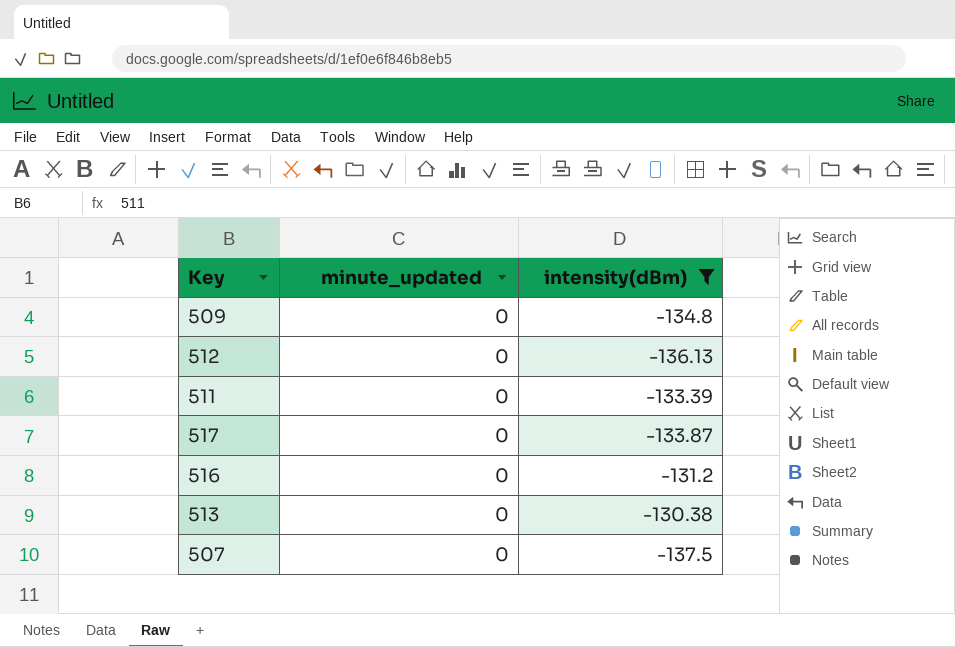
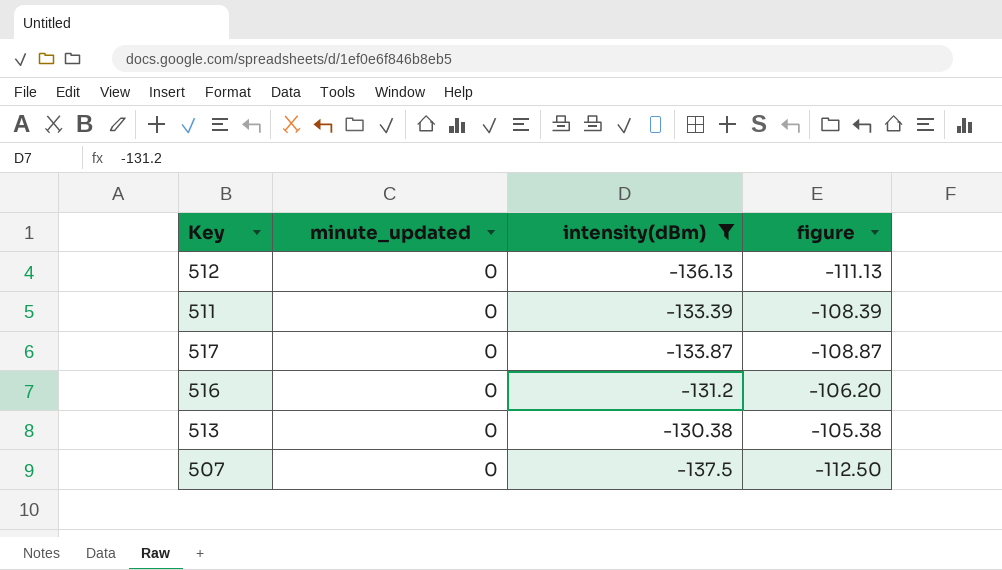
column figure | formula: none -> [intensity(dBm)] + 25
row 509: 0 | -134.8 -> none

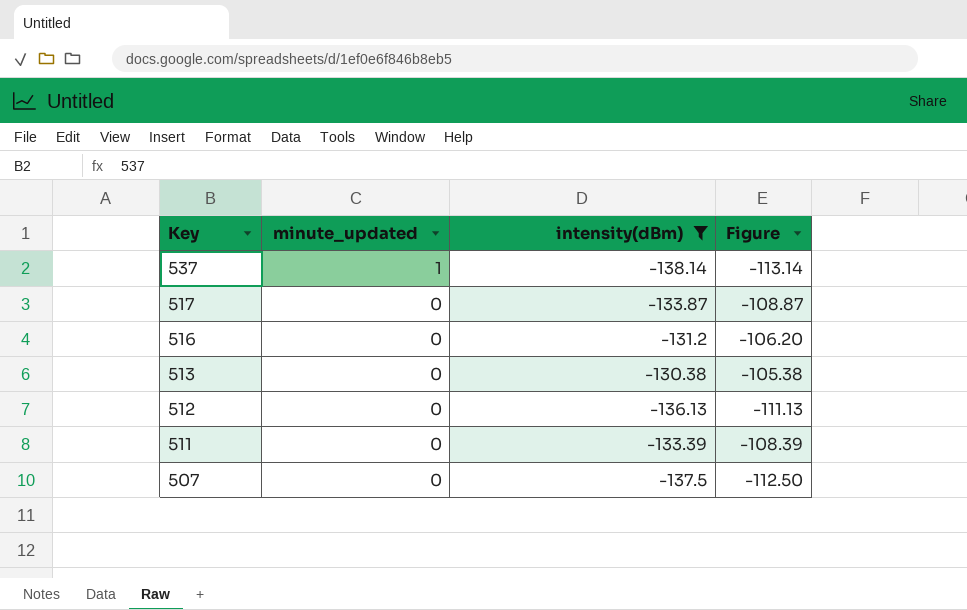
row order: none -> Key descending
column name: figure -> Figure
row 537: none -> 1 | -138.14 | -113.14

